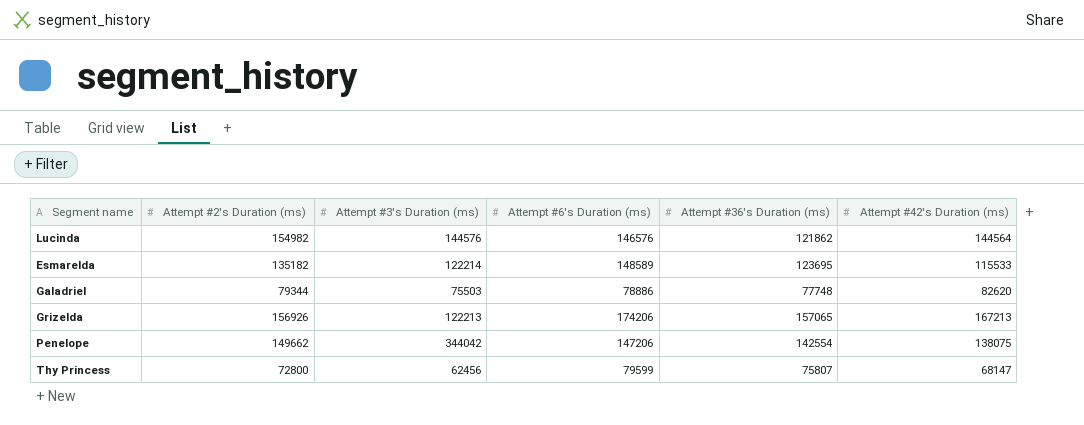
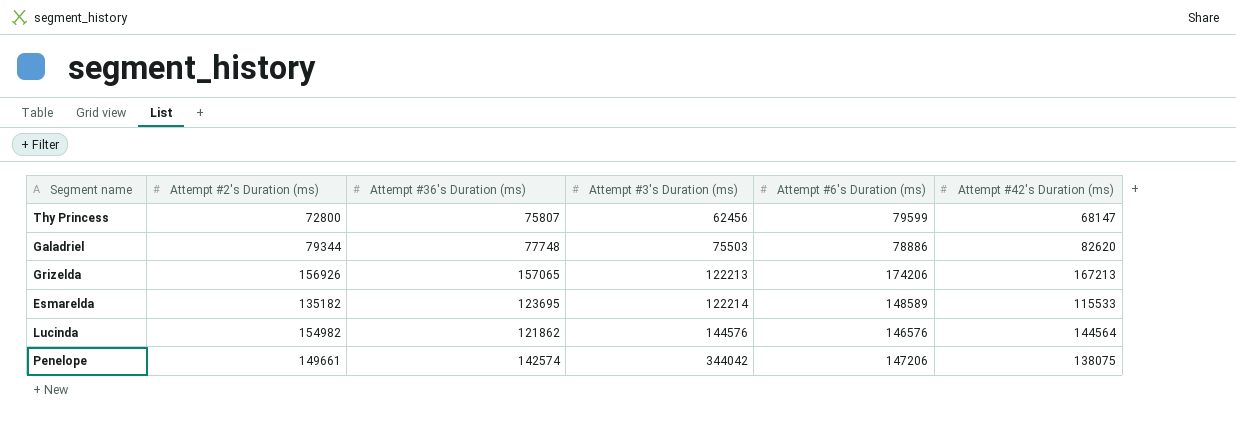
row order: none -> Attempt #3's Duration (ms) ascending
column Attempt #36's Duration (ms) | position: 5 -> 3
Penelope | Attempt #2's Duration (ms): 149662 -> 149661
Penelope | Attempt #36's Duration (ms): 142554 -> 142574

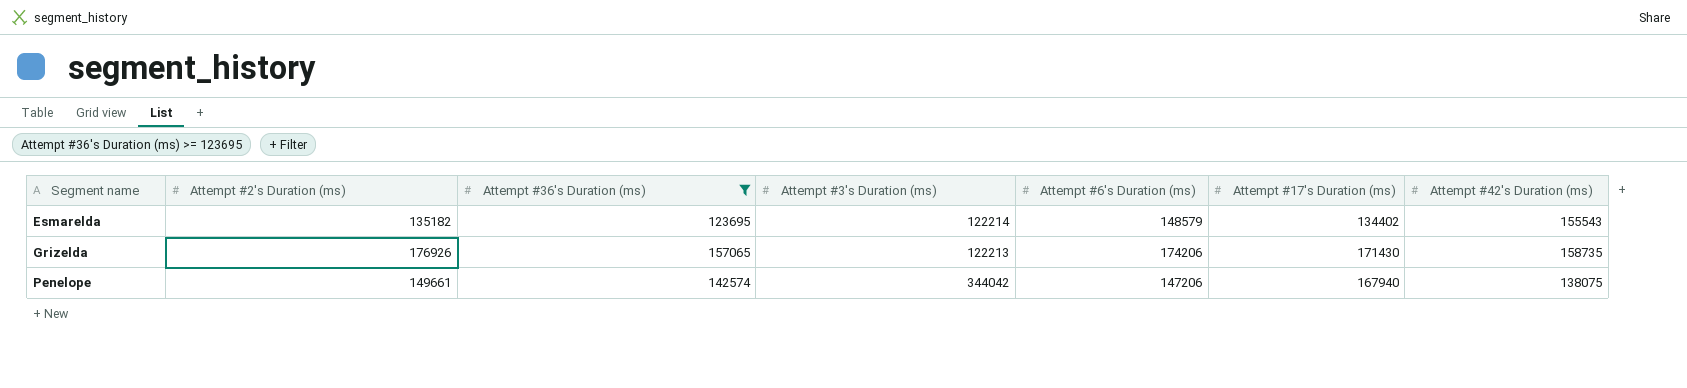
filter: none -> Attempt #36's Duration (ms) >= 123695
row order: Attempt #3's Duration (ms) ascending -> Segment name ascending
column Attempt #17's Duration (ms) | position: none -> 6
Esmarelda | Attempt #6's Duration (ms): 148589 -> 148579
Esmarelda | Attempt #42's Duration (ms): 115533 -> 155543
Grizelda | Attempt #2's Duration (ms): 156926 -> 176926
Grizelda | Attempt #42's Duration (ms): 167213 -> 158735

